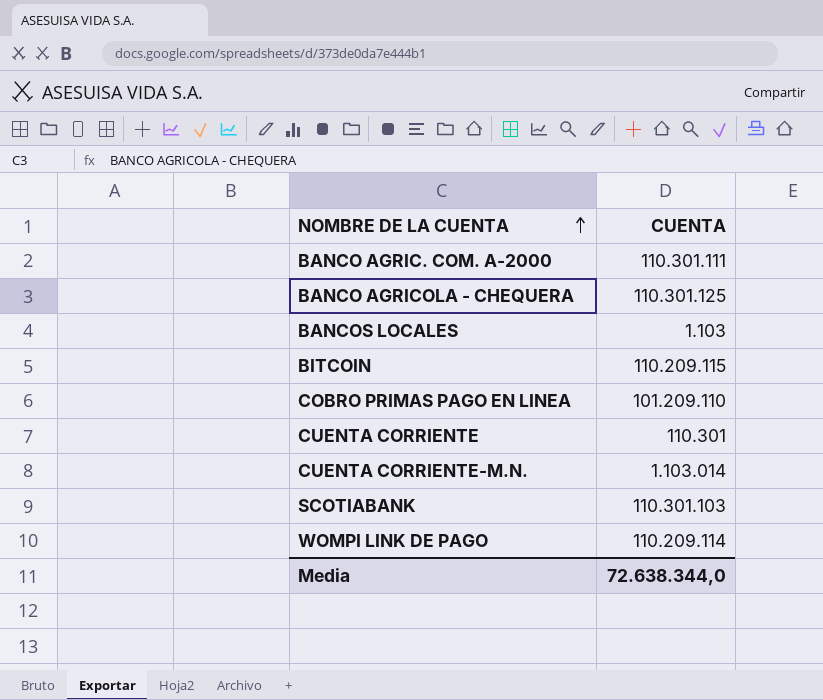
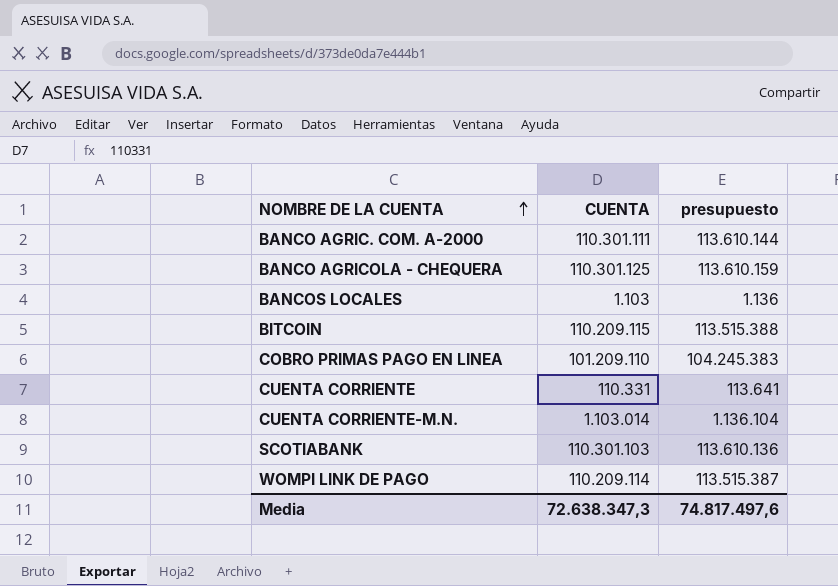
column presupuesto | formula: none -> [CUENTA] * 1,03
CUENTA CORRIENTE | CUENTA: 110.301 -> 110.331
Media | CUENTA: 72.638.344,0 -> 72.638.347,3

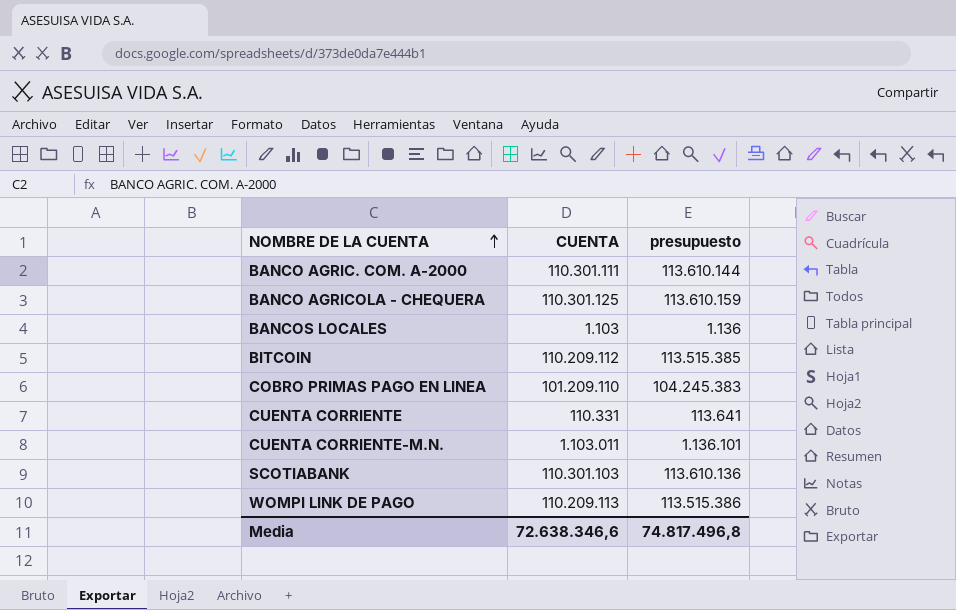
BITCOIN | CUENTA: 110.209.115 -> 110.209.112
BITCOIN | presupuesto: 113.515.388 -> 113.515.385
CUENTA CORRIENTE-M.N. | CUENTA: 1.103.014 -> 1.103.011
CUENTA CORRIENTE-M.N. | presupuesto: 1.136.104 -> 1.136.101
WOMPI LINK DE PAGO | CUENTA: 110.209.114 -> 110.209.113
WOMPI LINK DE PAGO | presupuesto: 113.515.387 -> 113.515.386
Media | CUENTA: 72.638.347,3 -> 72.638.346,6
Media | presupuesto: 74.817.497,6 -> 74.817.496,8

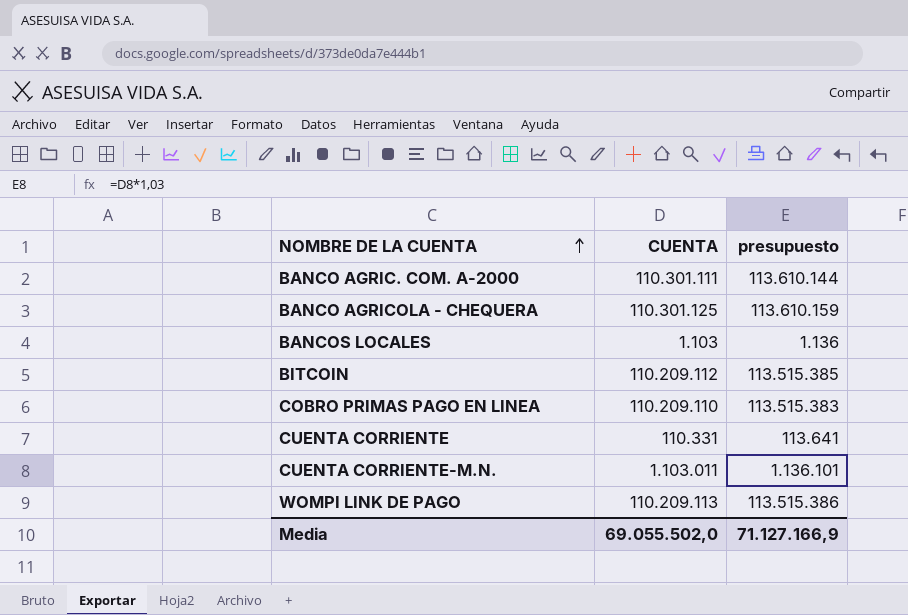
row SCOTIABANK: 110.301.103 | 113.610.136 -> none
COBRO PRIMAS PAGO EN LINEA | CUENTA: 101.209.110 -> 110.209.110
COBRO PRIMAS PAGO EN LINEA | presupuesto: 104.245.383 -> 113.515.383
Media | CUENTA: 72.638.346,6 -> 69.055.502,0
Media | presupuesto: 74.817.496,8 -> 71.127.166,9

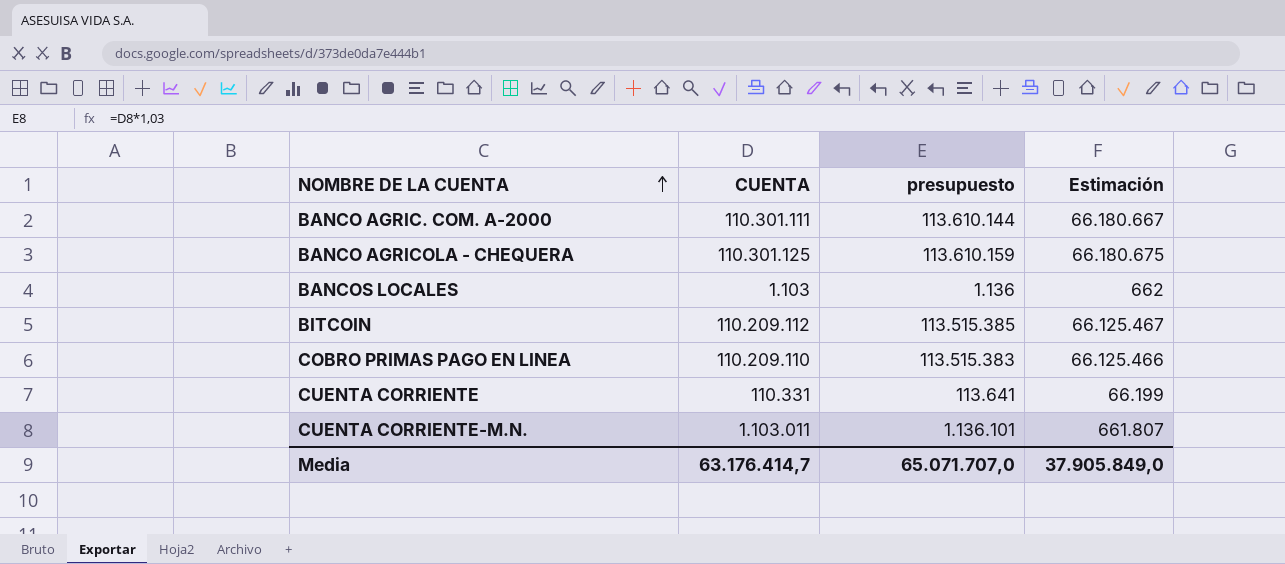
column Estimación | formula: none -> [CUENTA] * 0,6
row WOMPI LINK DE PAGO: 110.209.113 | 113.515.386 -> none
Media | CUENTA: 69.055.502,0 -> 63.176.414,7
Media | presupuesto: 71.127.166,9 -> 65.071.707,0

